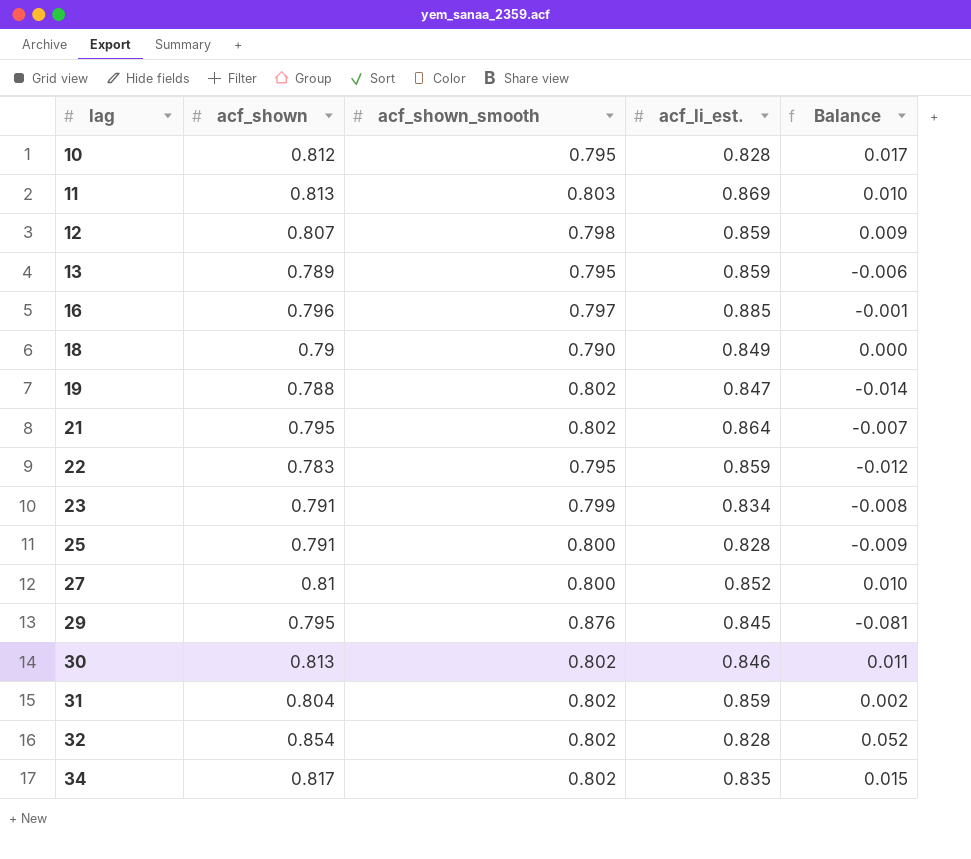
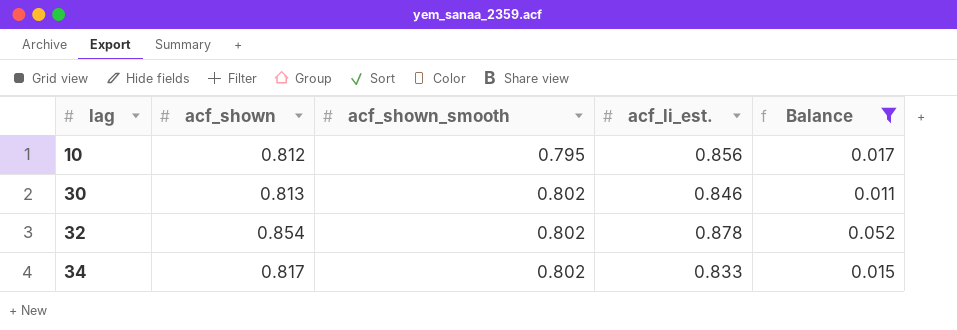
filter: none -> Balance >= 0.011
10 | acf_li_est.: 0.828 -> 0.856
32 | acf_li_est.: 0.828 -> 0.878
34 | acf_li_est.: 0.835 -> 0.833

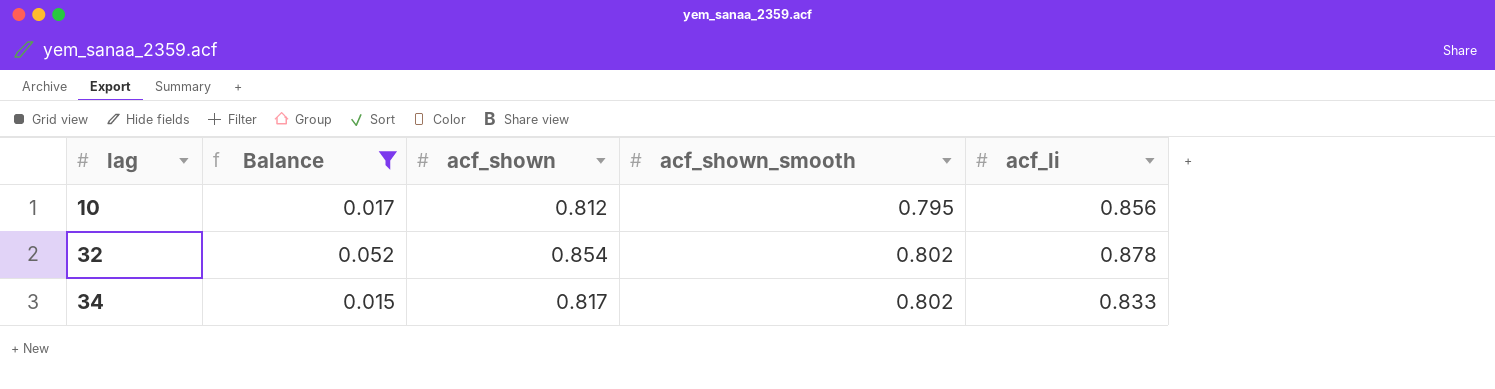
column Balance | position: 5 -> 2
column name: acf_li_est. -> acf_li
row 30: 0.813 | 0.802 | 0.846 | 0.011 -> none

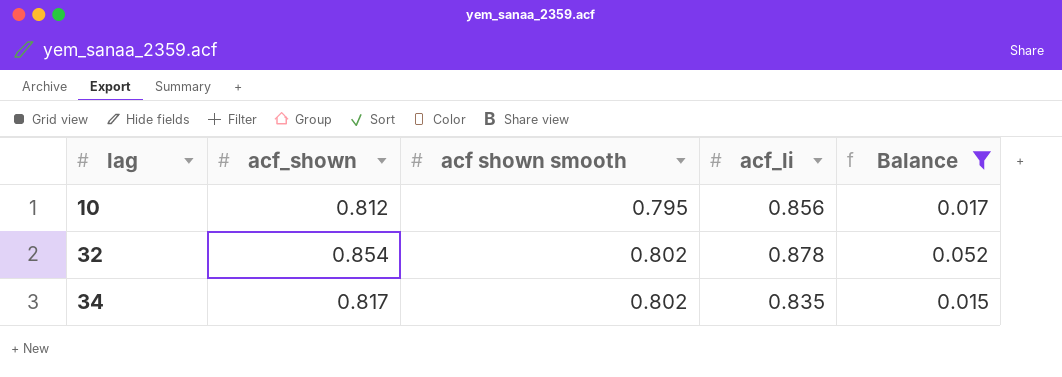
column name: acf_shown_smooth -> acf shown smooth
column Balance | position: 2 -> 5
34 | acf_li: 0.833 -> 0.835

